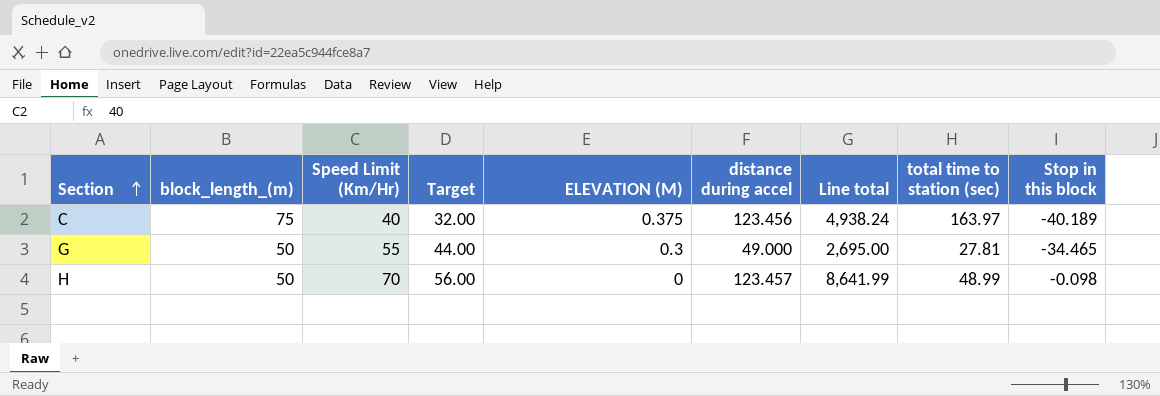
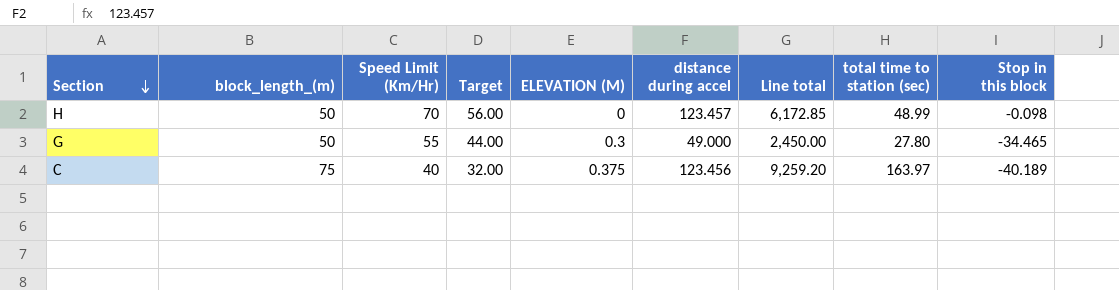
row order: Section ascending -> Section descending
column Line total | formula: [Speed Limit (Km/Hr)] * [distance during accel] -> [block_length_(m)] * [distance during accel]
G | total time to station (sec): 27.81 -> 27.80

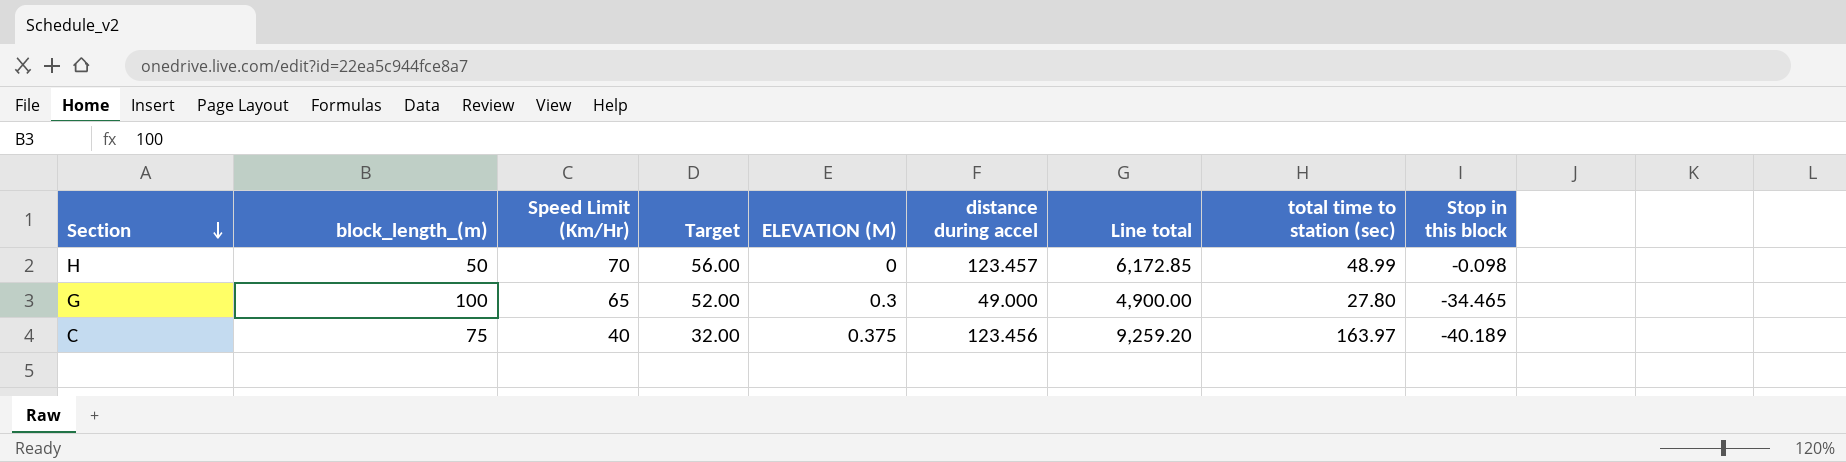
G | block_length_(m): 50 -> 100
G | Speed Limit (Km/Hr): 55 -> 65
G | Target: 44.00 -> 52.00
G | Line total: 2,450.00 -> 4,900.00

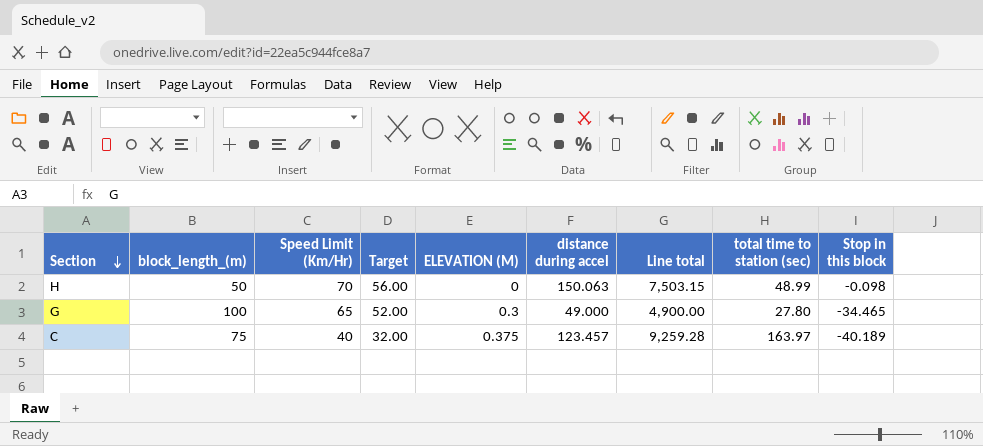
H | distance during accel: 123.457 -> 150.063
H | Line total: 6,172.85 -> 7,503.15
C | distance during accel: 123.456 -> 123.457
C | Line total: 9,259.20 -> 9,259.28

